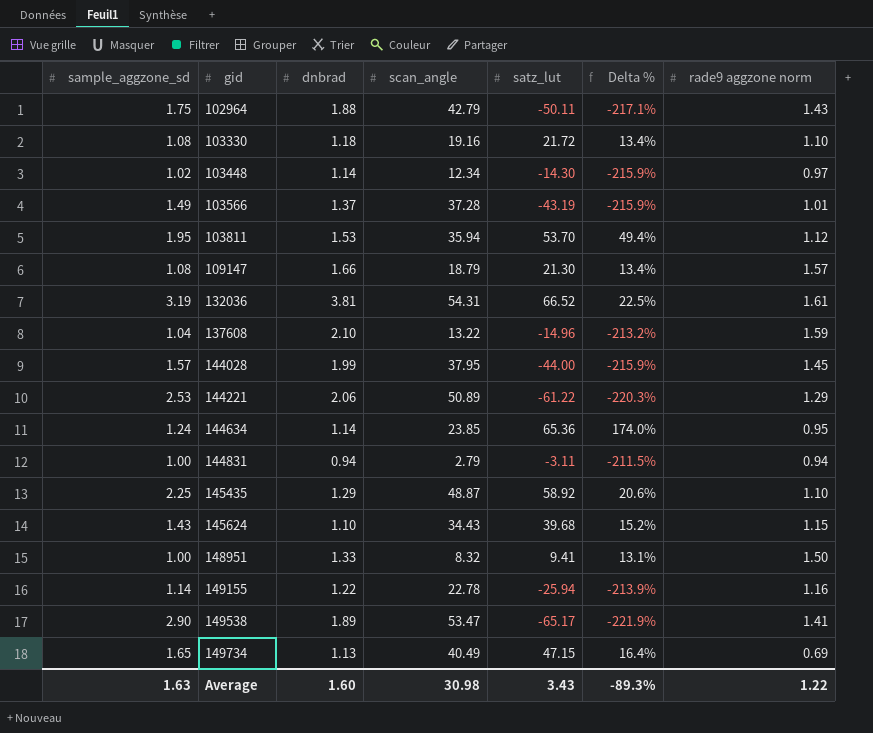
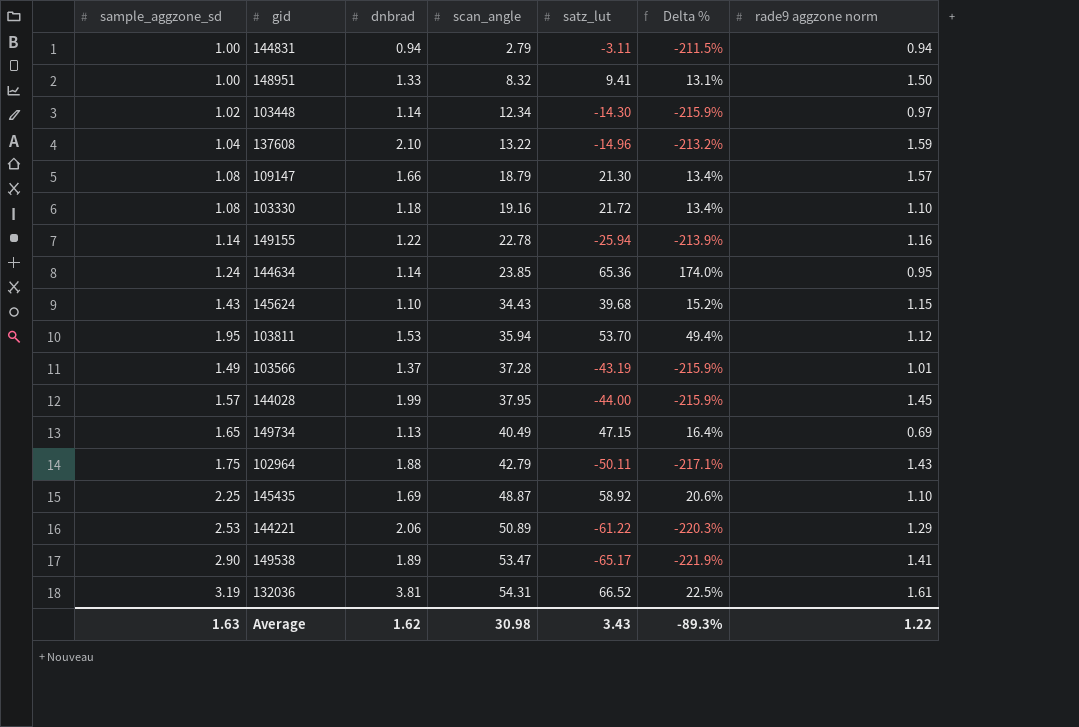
row order: gid ascending -> scan_angle ascending
145435 | dnbrad: 1.29 -> 1.69
Average | dnbrad: 1.60 -> 1.62

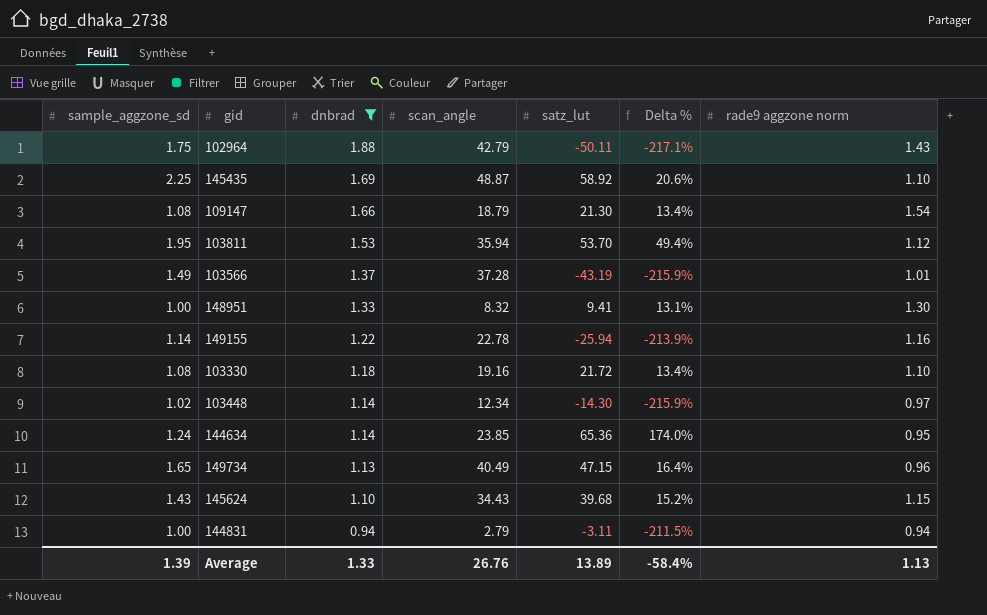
filter: none -> dnbrad <= 1.88
row order: scan_angle ascending -> dnbrad descending
109147 | rade9 aggzone norm: 1.57 -> 1.54
148951 | rade9 aggzone norm: 1.50 -> 1.30
149734 | rade9 aggzone norm: 0.69 -> 0.96
Average | sample_aggzone_sd: 1.63 -> 1.39
Average | dnbrad: 1.62 -> 1.33
Average | scan_angle: 30.98 -> 26.76
Average | satz_lut: 3.43 -> 13.89
Average | Delta %: -89.3% -> -58.4%
Average | rade9 aggzone norm: 1.22 -> 1.13

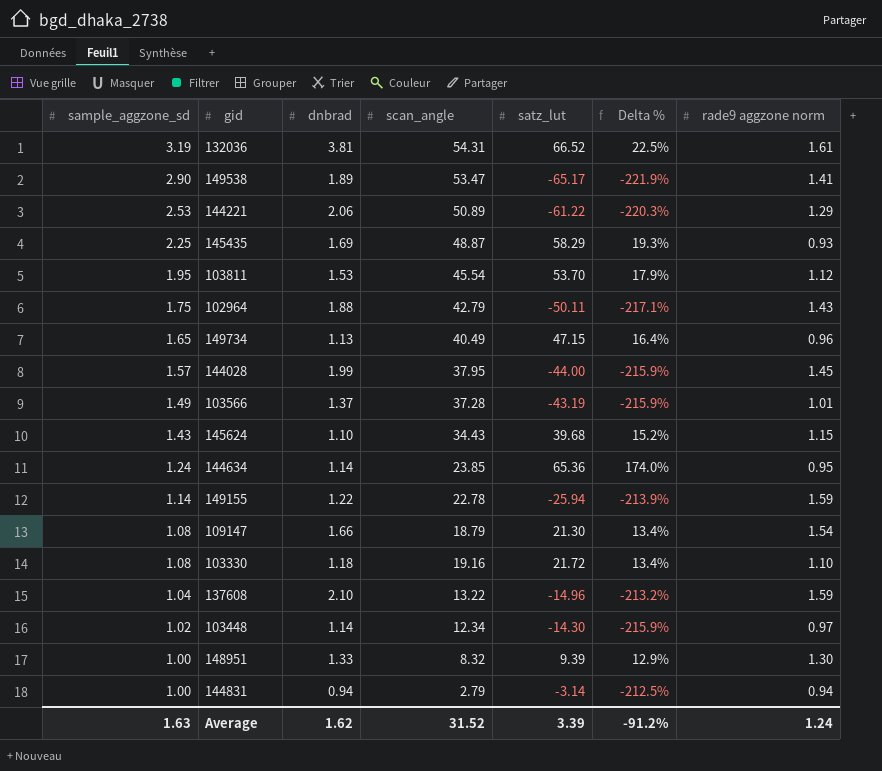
filter: dnbrad <= 1.88 -> none
row order: dnbrad descending -> sample_aggzone_sd descending
145435 | satz_lut: 58.92 -> 58.29
145435 | Delta %: 20.6% -> 19.3%
145435 | rade9 aggzone norm: 1.10 -> 0.93
103811 | scan_angle: 35.94 -> 45.54
103811 | Delta %: 49.4% -> 17.9%
149155 | rade9 aggzone norm: 1.16 -> 1.59
148951 | satz_lut: 9.41 -> 9.39
148951 | Delta %: 13.1% -> 12.9%
144831 | satz_lut: -3.11 -> -3.14
144831 | Delta %: -211.5% -> -212.5%
Average | sample_aggzone_sd: 1.39 -> 1.63
Average | dnbrad: 1.33 -> 1.62
Average | scan_angle: 26.76 -> 31.52
Average | satz_lut: 13.89 -> 3.39
Average | Delta %: -58.4% -> -91.2%
Average | rade9 aggzone norm: 1.13 -> 1.24

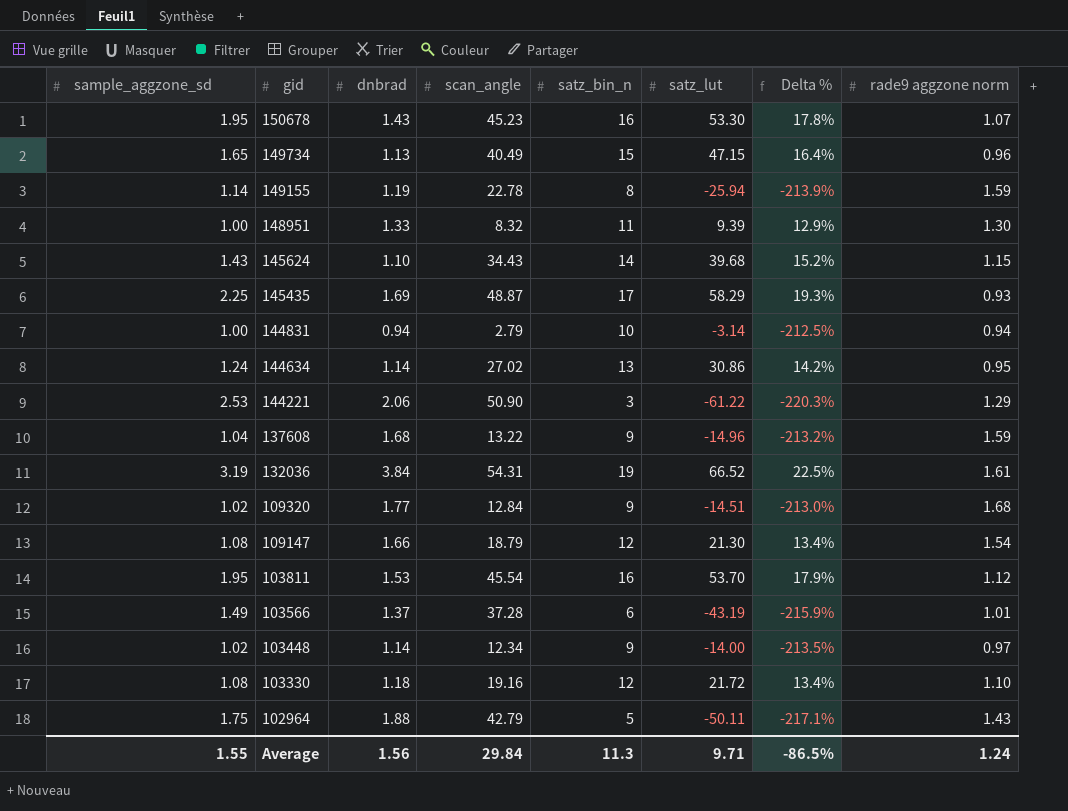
row order: sample_aggzone_sd descending -> gid descending
column satz_bin_n | position: none -> 5
row 149538: 2.90 | 1.89 | 53.47 | -65.17 | -221.9% | 1.41 -> none
row 144028: 1.57 | 1.99 | 37.95 | -44.00 | -215.9% | 1.45 -> none
row 150678: none -> 1.95 | 1.43 | 45.23 | 16 | 53.30 | 17.8% | 1.07
149155 | dnbrad: 1.22 -> 1.19
144634 | scan_angle: 23.85 -> 27.02
144634 | satz_lut: 65.36 -> 30.86
144634 | Delta %: 174.0% -> 14.2%
144221 | scan_angle: 50.89 -> 50.90
137608 | dnbrad: 2.10 -> 1.68
132036 | dnbrad: 3.81 -> 3.84
row 109320: none -> 1.02 | 1.77 | 12.84 | 9 | -14.51 | -213.0% | 1.68
103448 | satz_lut: -14.30 -> -14.00
103448 | Delta %: -215.9% -> -213.5%
Average | sample_aggzone_sd: 1.63 -> 1.55
Average | dnbrad: 1.62 -> 1.56
Average | scan_angle: 31.52 -> 29.84
Average | satz_lut: 3.39 -> 9.71
Average | Delta %: -91.2% -> -86.5%

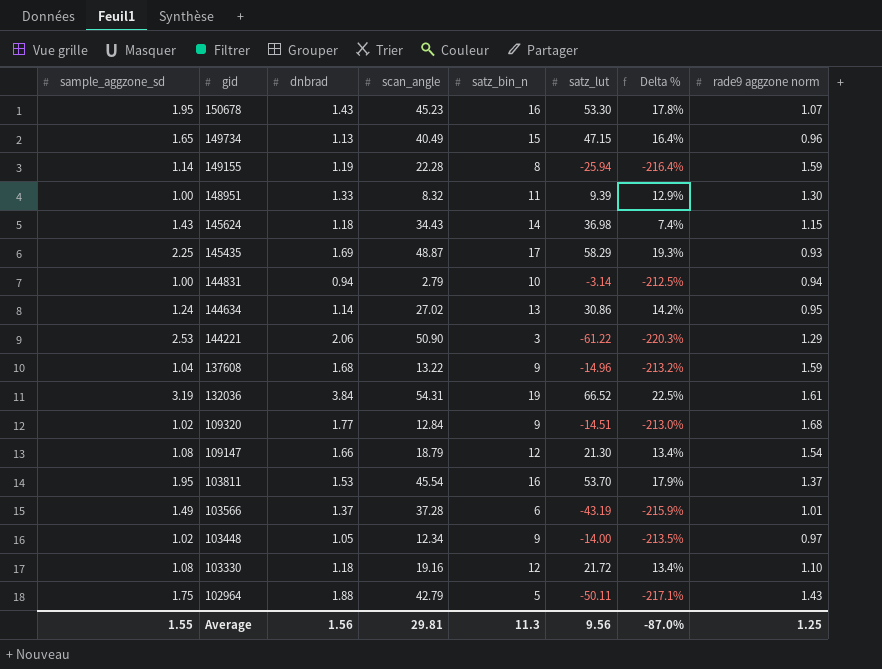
149155 | scan_angle: 22.78 -> 22.28
149155 | Delta %: -213.9% -> -216.4%
145624 | dnbrad: 1.10 -> 1.18
145624 | satz_lut: 39.68 -> 36.98
145624 | Delta %: 15.2% -> 7.4%
103811 | rade9 aggzone norm: 1.12 -> 1.37
103448 | dnbrad: 1.14 -> 1.05
Average | scan_angle: 29.84 -> 29.81
Average | satz_lut: 9.71 -> 9.56
Average | Delta %: -86.5% -> -87.0%
Average | rade9 aggzone norm: 1.24 -> 1.25

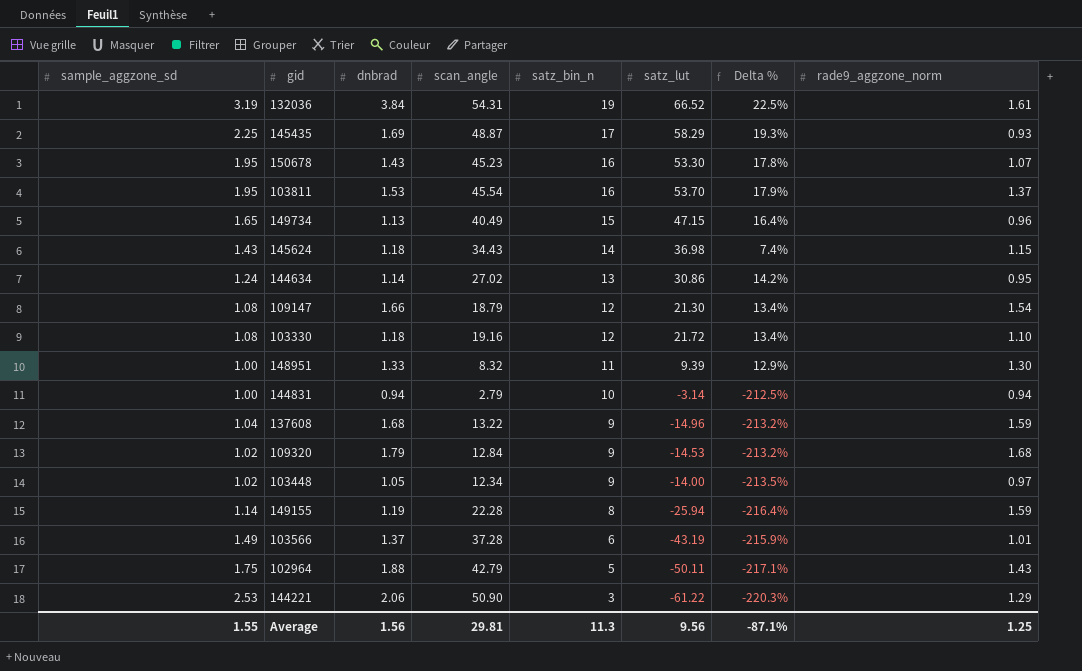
row order: gid descending -> satz_bin_n descending
column name: rade9 aggzone norm -> rade9_aggzone_norm
109320 | dnbrad: 1.77 -> 1.79
109320 | satz_lut: -14.51 -> -14.53
109320 | Delta %: -213.0% -> -213.2%
Average | Delta %: -87.0% -> -87.1%

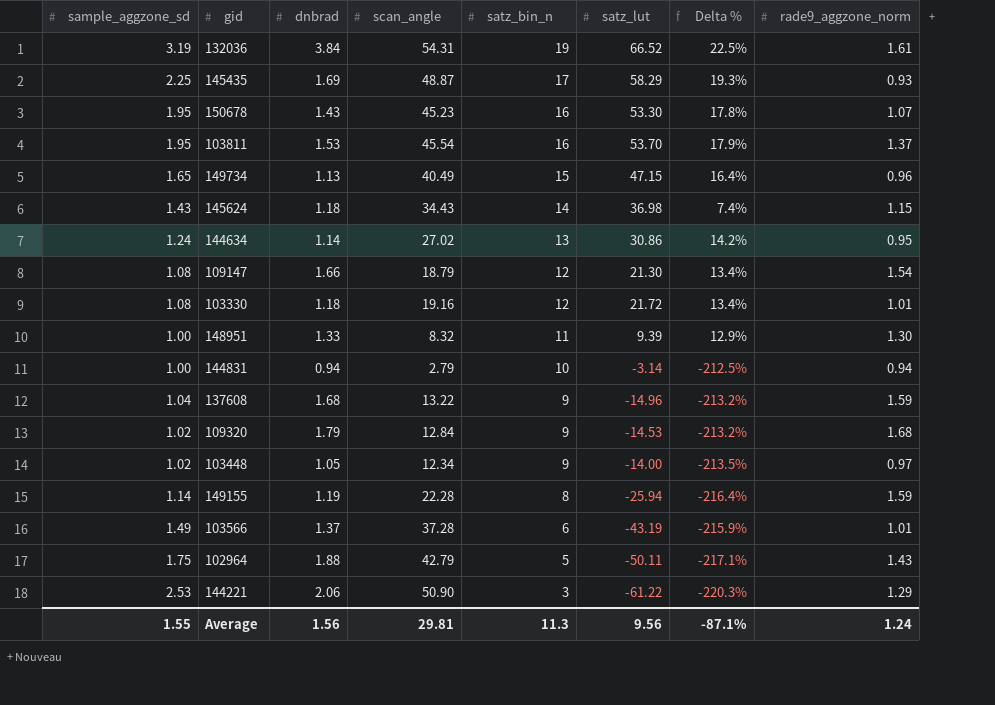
103330 | rade9_aggzone_norm: 1.10 -> 1.01
Average | rade9_aggzone_norm: 1.25 -> 1.24

